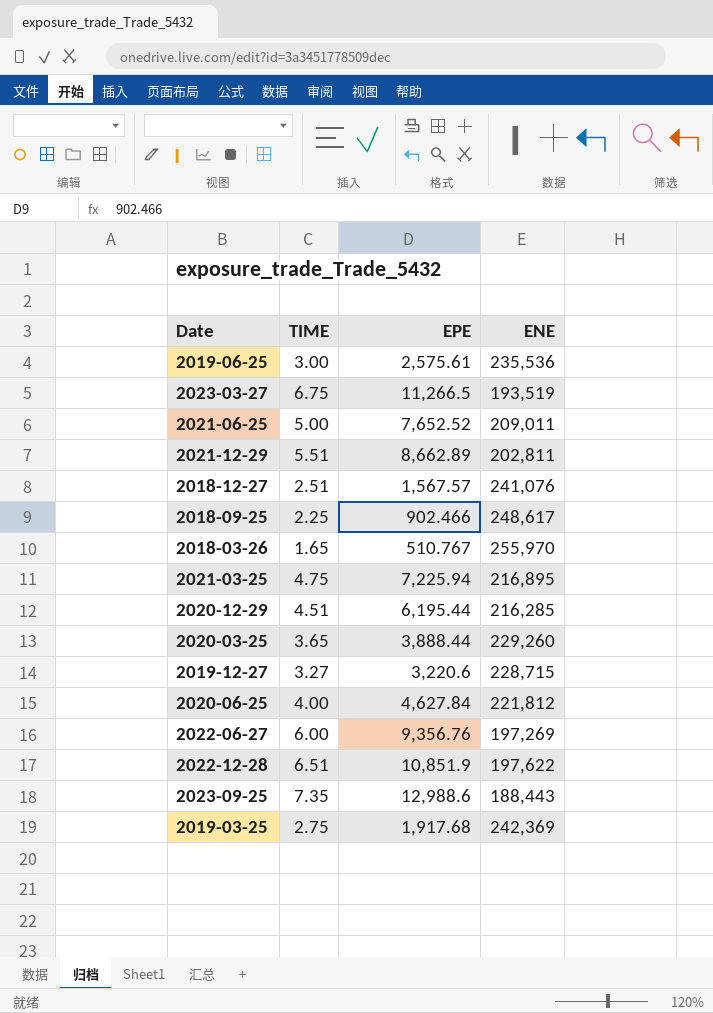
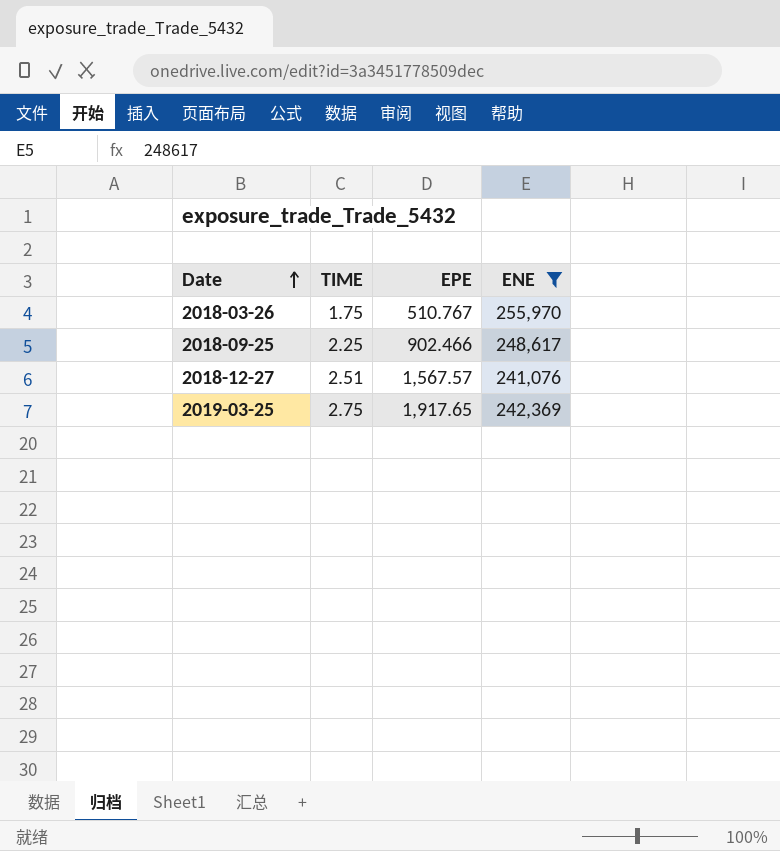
filter: none -> ENE >= 241,076
row order: none -> Date ascending
2018-03-26 | TIME: 1.65 -> 1.75
2019-03-25 | EPE: 1,917.68 -> 1,917.65

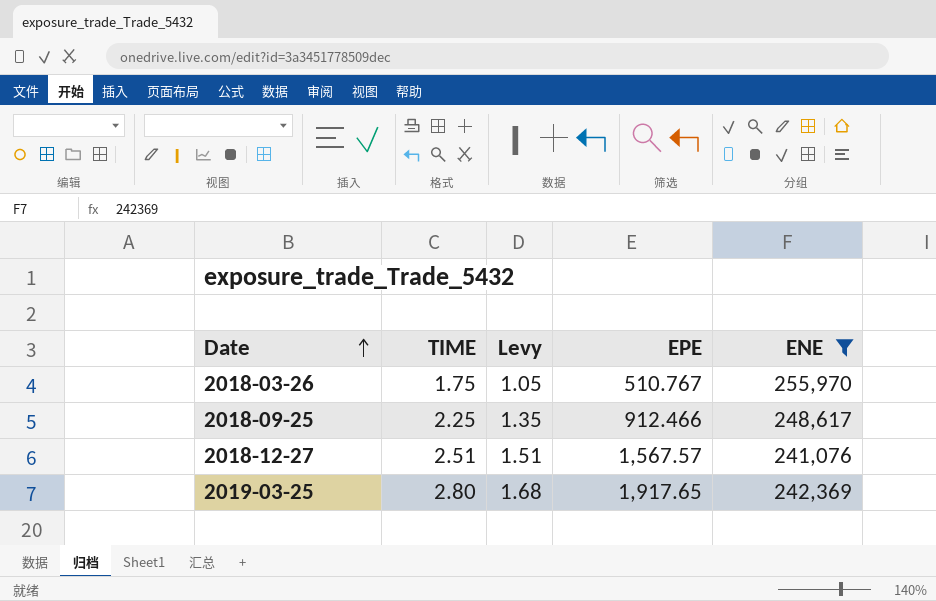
column Levy | formula: none -> [TIME] * 0.6
2018-09-25 | EPE: 902.466 -> 912.466
2019-03-25 | TIME: 2.75 -> 2.80

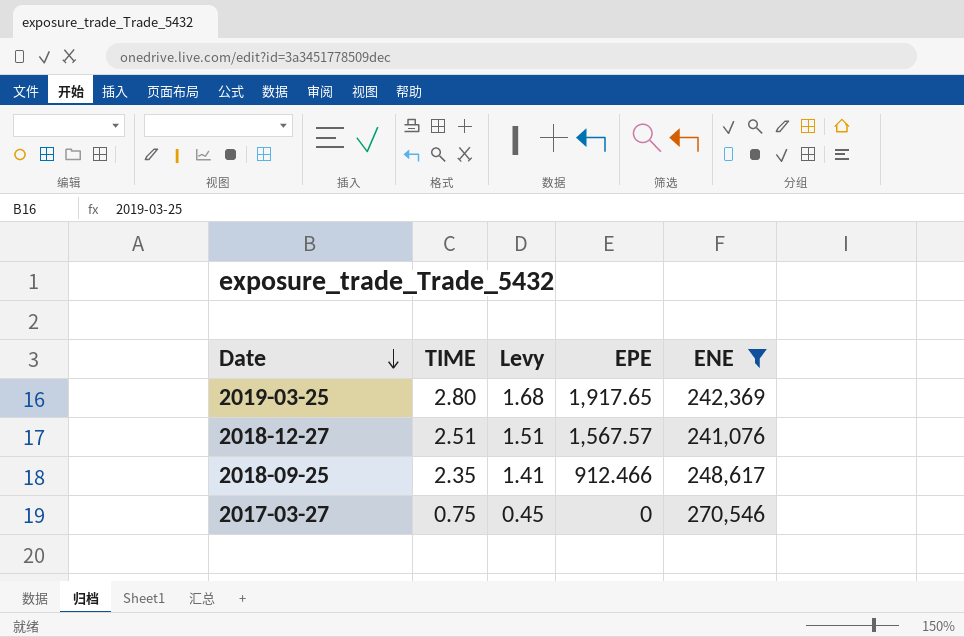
row order: Date ascending -> Date descending
row 2018-03-26: 1.75 | 1.05 | 510.767 | 255,970 -> none
2018-09-25 | TIME: 2.25 -> 2.35
2018-09-25 | Levy: 1.35 -> 1.41
row 2017-03-27: none -> 0.75 | 0.45 | 0 | 270,546

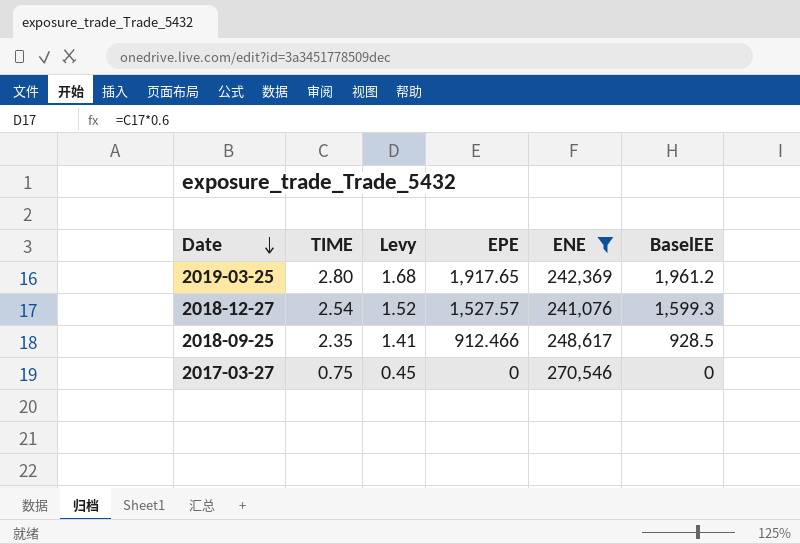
column BaselEE | position: none -> 6
2018-12-27 | TIME: 2.51 -> 2.54
2018-12-27 | Levy: 1.51 -> 1.52
2018-12-27 | EPE: 1,567.57 -> 1,527.57

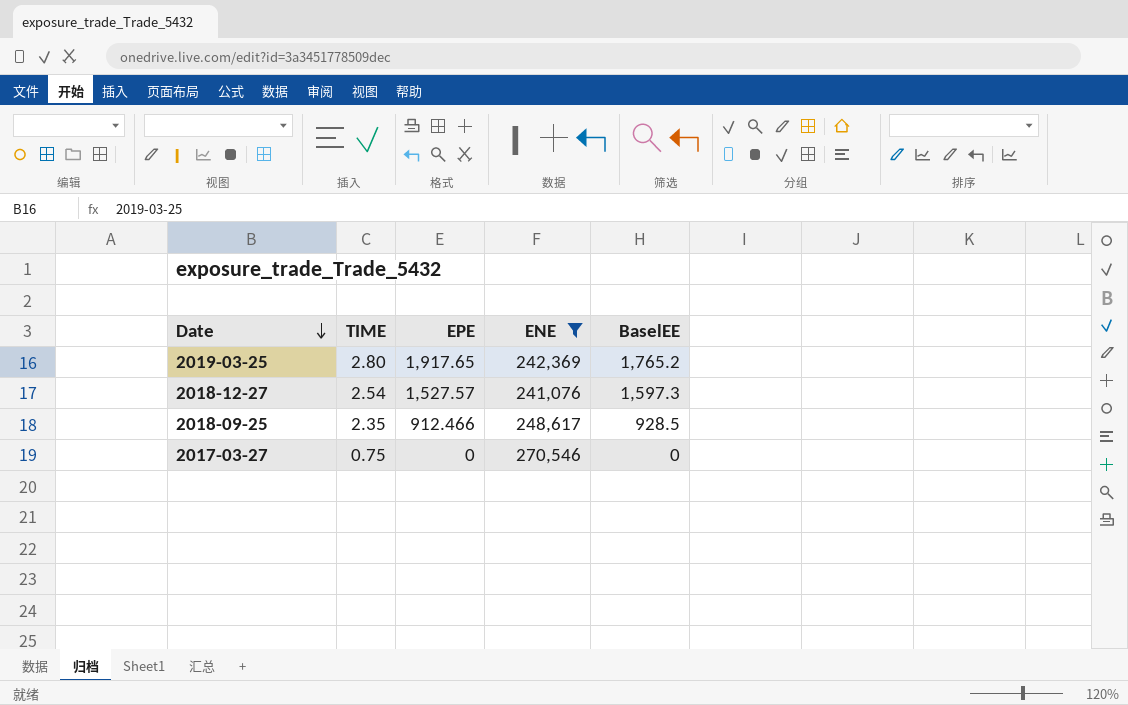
column Levy | formula: [TIME] * 0.6 -> none
2019-03-25 | BaselEE: 1,961.2 -> 1,765.2
2018-12-27 | BaselEE: 1,599.3 -> 1,597.3

